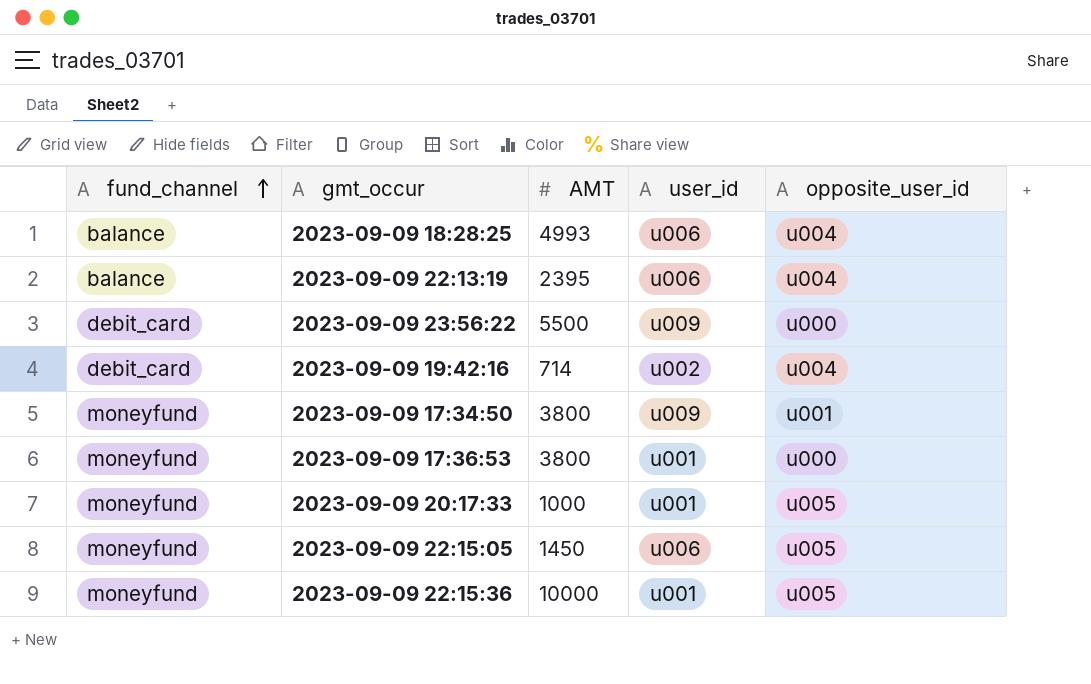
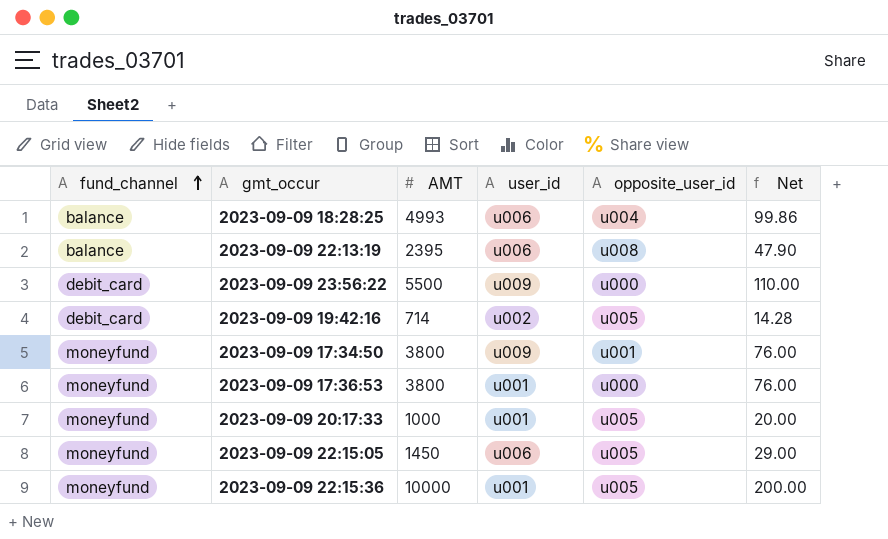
column Net | formula: none -> [AMT] * 0.02
2023-09-09 22:13:19 | opposite_user_id: u004 -> u008
2023-09-09 19:42:16 | opposite_user_id: u004 -> u005

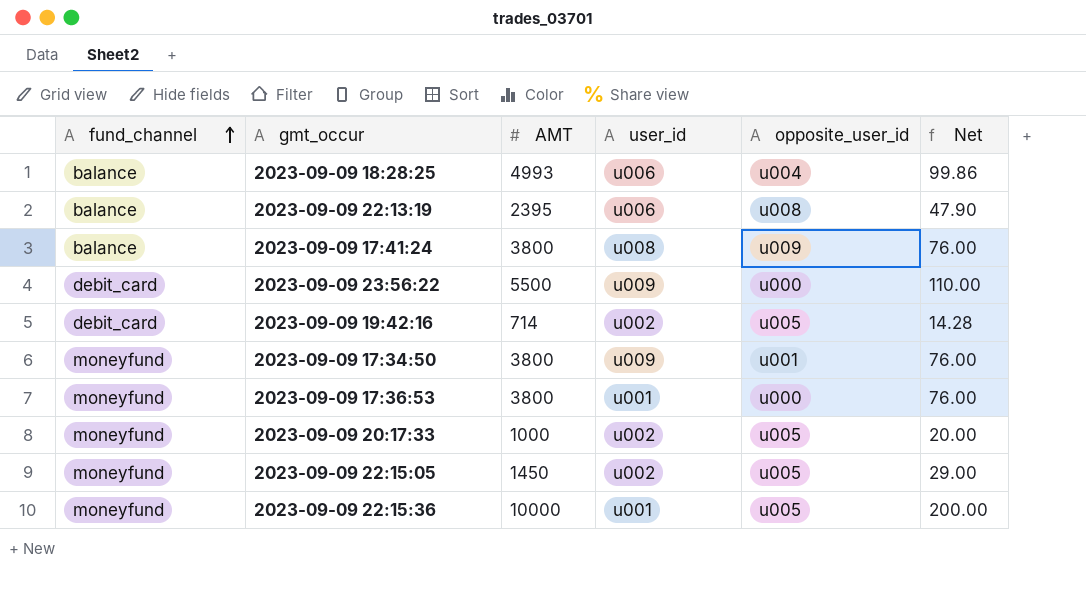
row 2023-09-09 17:41:24: none -> balance | 3800 | u008 | u009 | 76.00
2023-09-09 20:17:33 | user_id: u001 -> u002
2023-09-09 22:15:05 | user_id: u006 -> u002

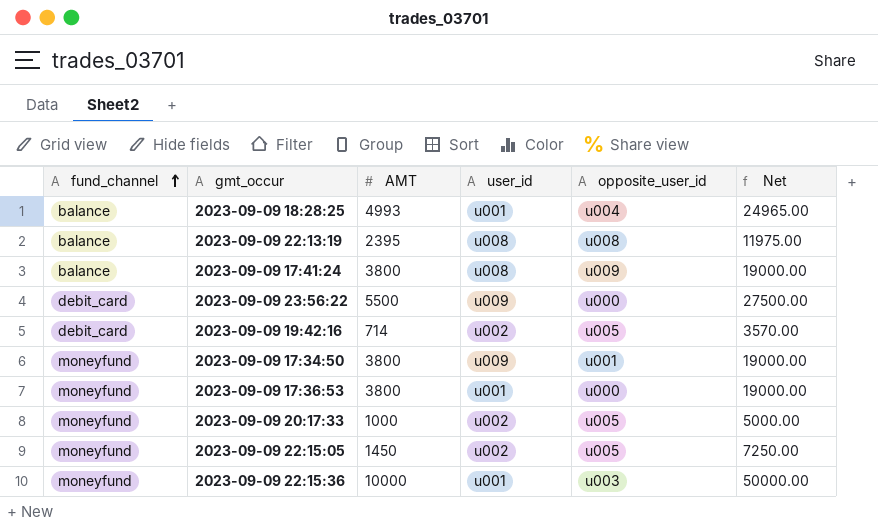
column Net | formula: [AMT] * 0.02 -> [AMT] * 5
2023-09-09 18:28:25 | user_id: u006 -> u001
2023-09-09 22:13:19 | user_id: u006 -> u008
2023-09-09 22:15:36 | opposite_user_id: u005 -> u003

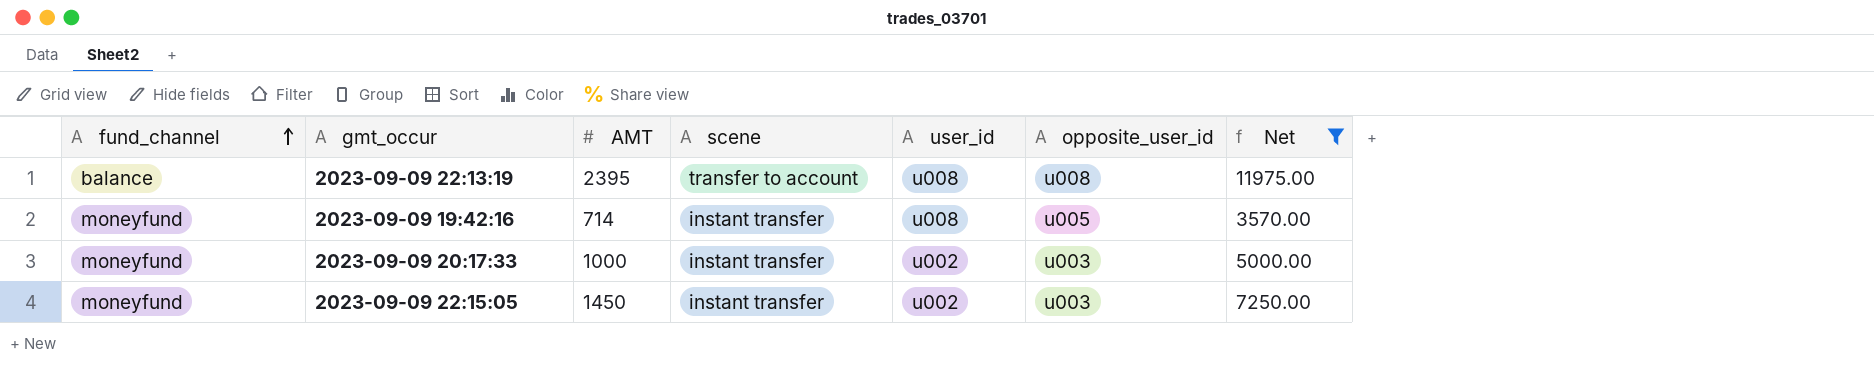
filter: none -> Net <= 11975.00
column scene | position: none -> 4
2023-09-09 19:42:16 | fund_channel: debit_card -> moneyfund
2023-09-09 19:42:16 | user_id: u002 -> u008
2023-09-09 20:17:33 | opposite_user_id: u005 -> u003
2023-09-09 22:15:05 | opposite_user_id: u005 -> u003

